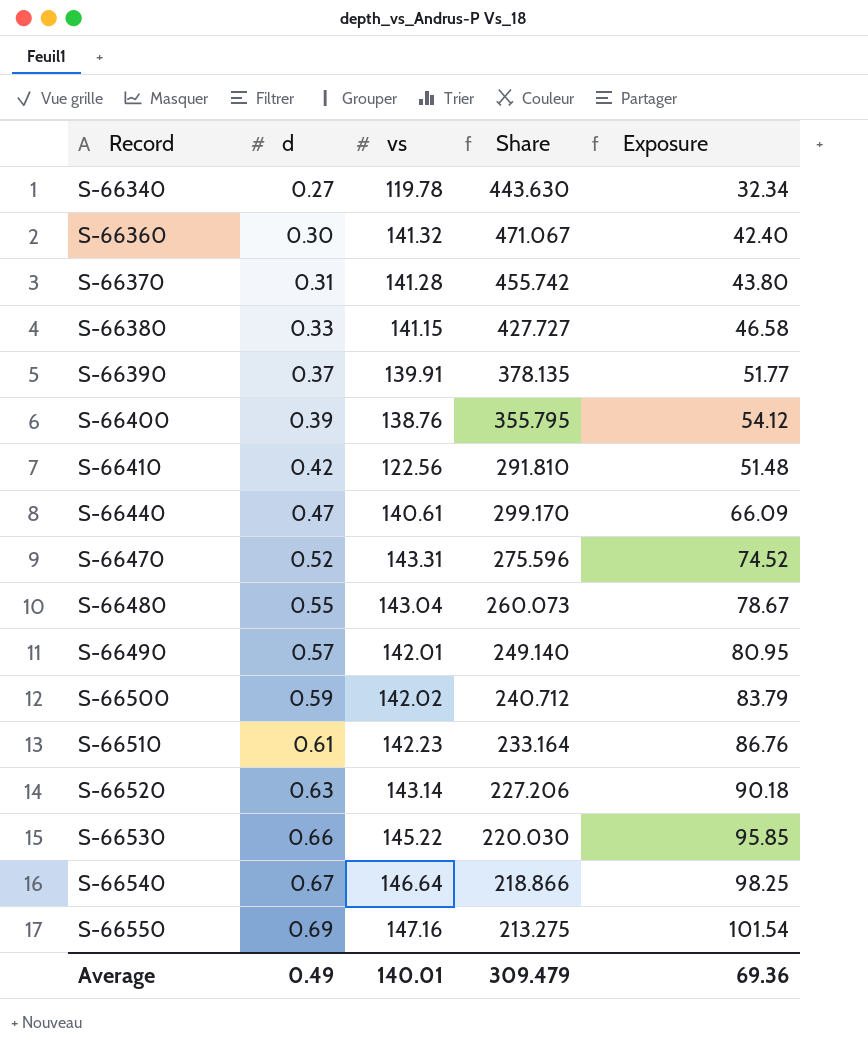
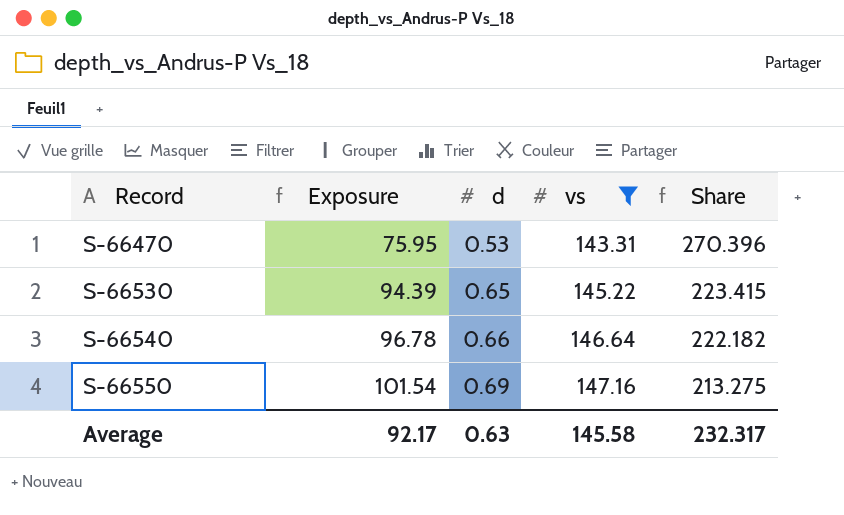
filter: none -> vs >= 143.31
column Exposure | position: 5 -> 2
S-66470 | Exposure: 74.52 -> 75.95
S-66470 | d: 0.52 -> 0.53
S-66470 | Share: 275.596 -> 270.396
S-66530 | Exposure: 95.85 -> 94.39
S-66530 | d: 0.66 -> 0.65
S-66530 | Share: 220.030 -> 223.415
S-66540 | Exposure: 98.25 -> 96.78
S-66540 | d: 0.67 -> 0.66
S-66540 | Share: 218.866 -> 222.182
Average | Exposure: 69.36 -> 92.17
Average | d: 0.49 -> 0.63
Average | vs: 140.01 -> 145.58
Average | Share: 309.479 -> 232.317

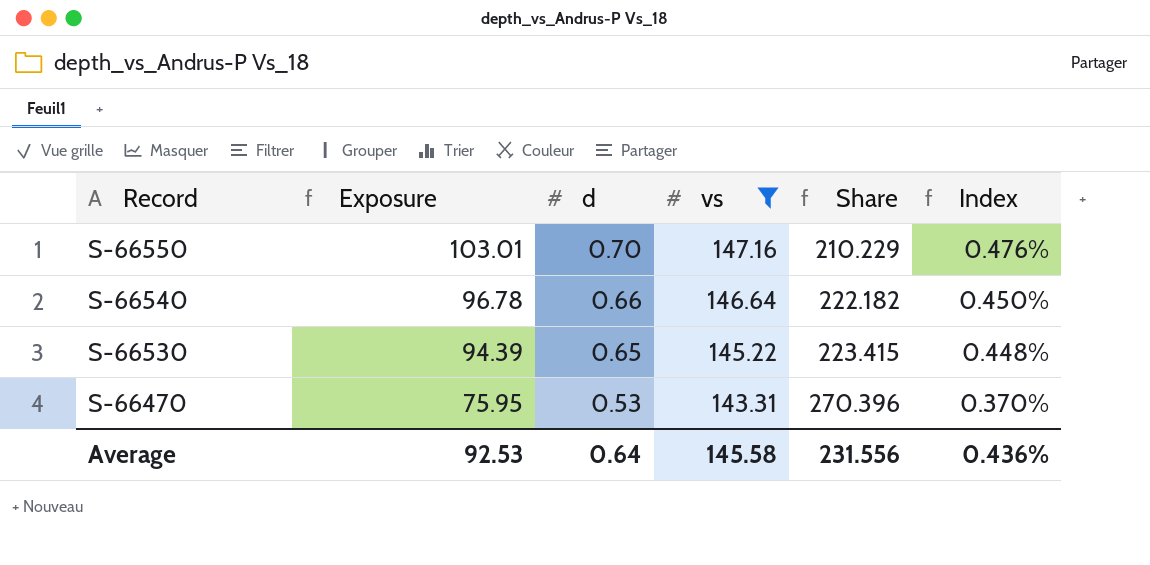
row order: Record ascending -> Record descending
column Index | formula: none -> [d] / [vs]
S-66550 | Exposure: 101.54 -> 103.01
S-66550 | d: 0.69 -> 0.70
S-66550 | Share: 213.275 -> 210.229
Average | Exposure: 92.17 -> 92.53
Average | d: 0.63 -> 0.64
Average | Share: 232.317 -> 231.556

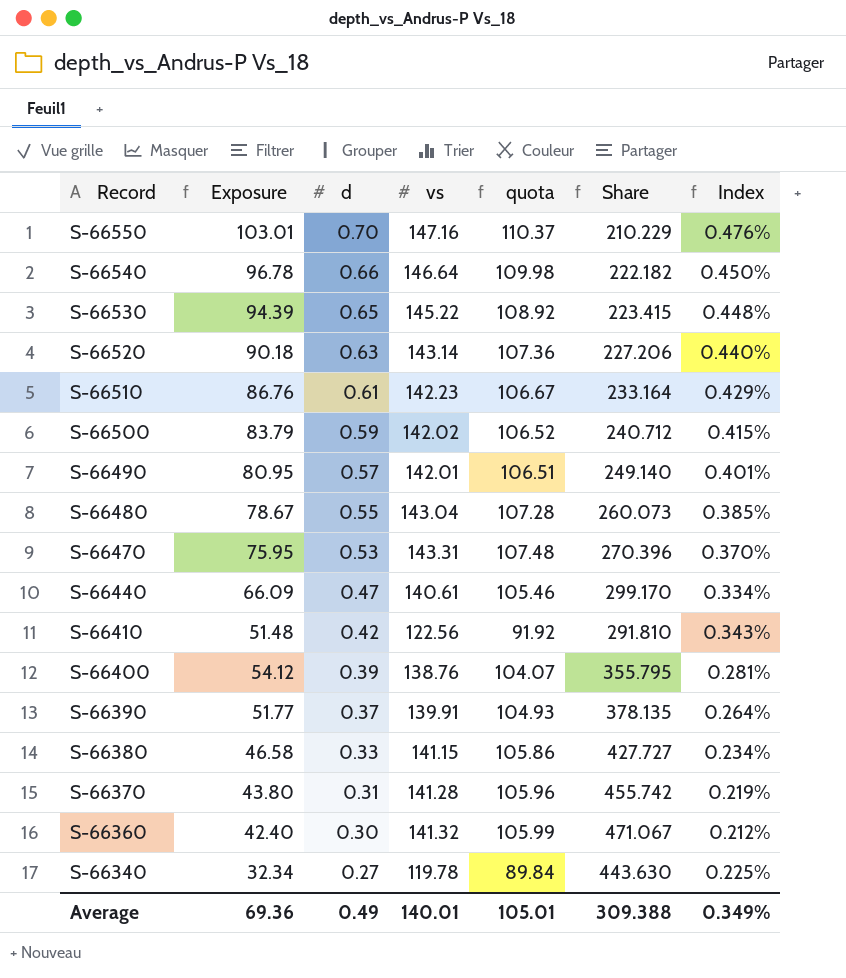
filter: vs >= 143.31 -> none
column quota | formula: none -> [vs] * 0.75
Average | Exposure: 92.53 -> 69.36
Average | d: 0.64 -> 0.49
Average | vs: 145.58 -> 140.01
Average | Share: 231.556 -> 309.388
Average | Index: 0.436% -> 0.349%

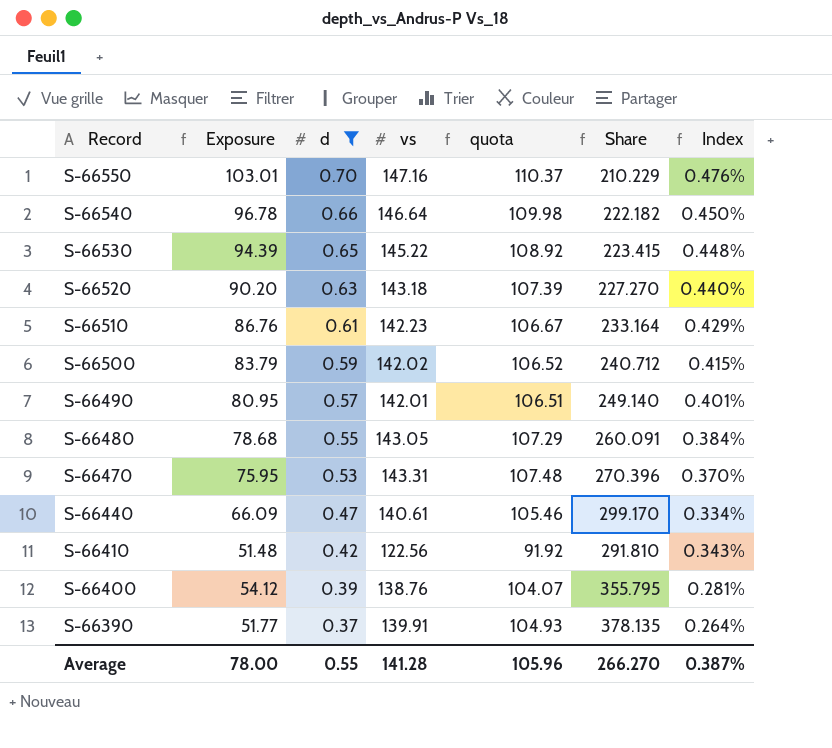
filter: none -> d >= 0.37
S-66520 | Exposure: 90.18 -> 90.20
S-66520 | vs: 143.14 -> 143.18
S-66520 | quota: 107.36 -> 107.39
S-66520 | Share: 227.206 -> 227.270
S-66480 | Exposure: 78.67 -> 78.68
S-66480 | vs: 143.04 -> 143.05
S-66480 | quota: 107.28 -> 107.29
S-66480 | Share: 260.073 -> 260.091
S-66480 | Index: 0.385% -> 0.384%
Average | Exposure: 69.36 -> 78.00
Average | d: 0.49 -> 0.55
Average | vs: 140.01 -> 141.28
Average | quota: 105.01 -> 105.96
Average | Share: 309.388 -> 266.270
Average | Index: 0.349% -> 0.387%

